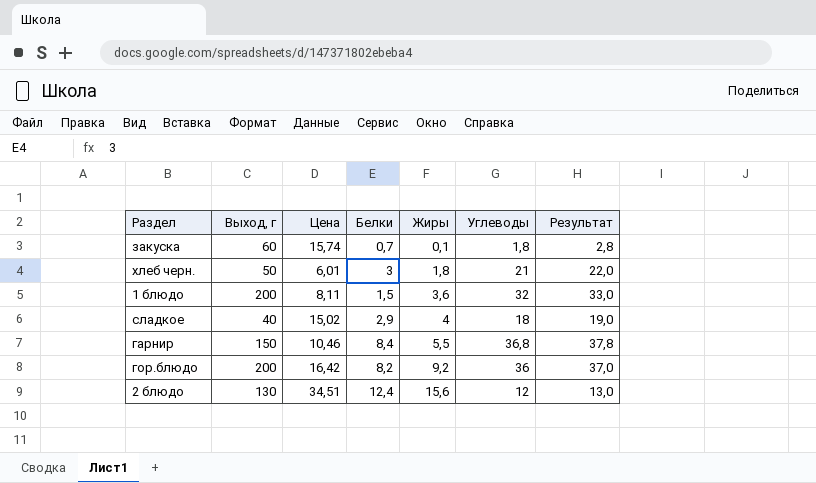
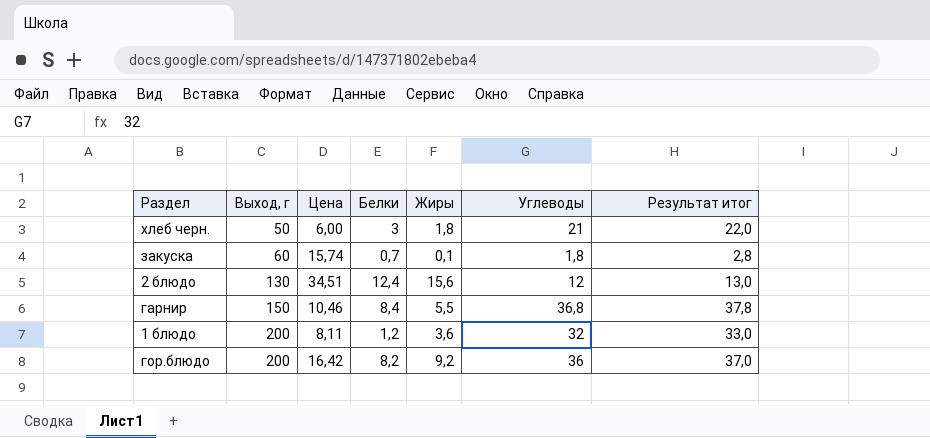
row order: Жиры ascending -> Выход, г ascending
column name: Результат -> Результат итог
row сладкое: 40 | 15,02 | 2,9 | 4 | 18 | 19,0 -> none
хлеб черн. | Цена: 6,01 -> 6,00
1 блюдо | Белки: 1,5 -> 1,2

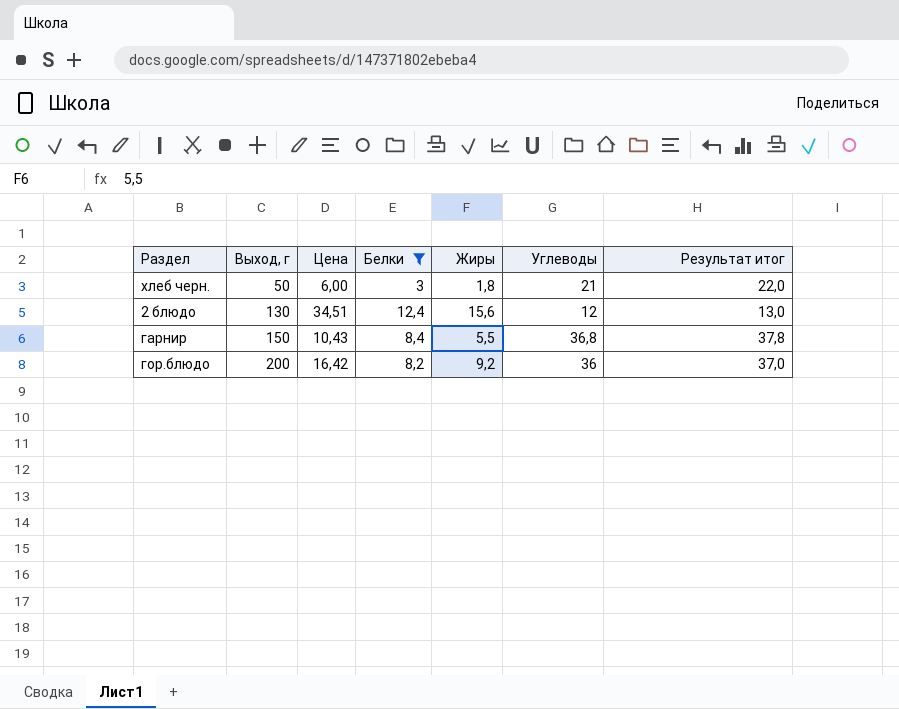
filter: none -> Белки >= 3
гарнир | Цена: 10,46 -> 10,43

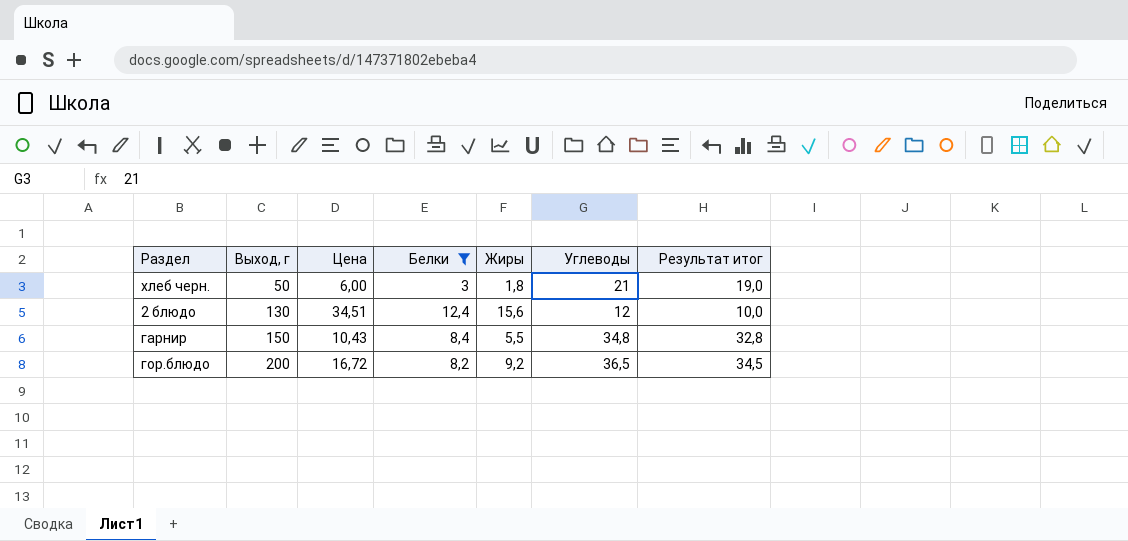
column Результат итог | formula: [Углеводы] + 1 -> [Углеводы] - 2
гарнир | Углеводы: 36,8 -> 34,8
гор.блюдо | Цена: 16,42 -> 16,72
гор.блюдо | Углеводы: 36 -> 36,5

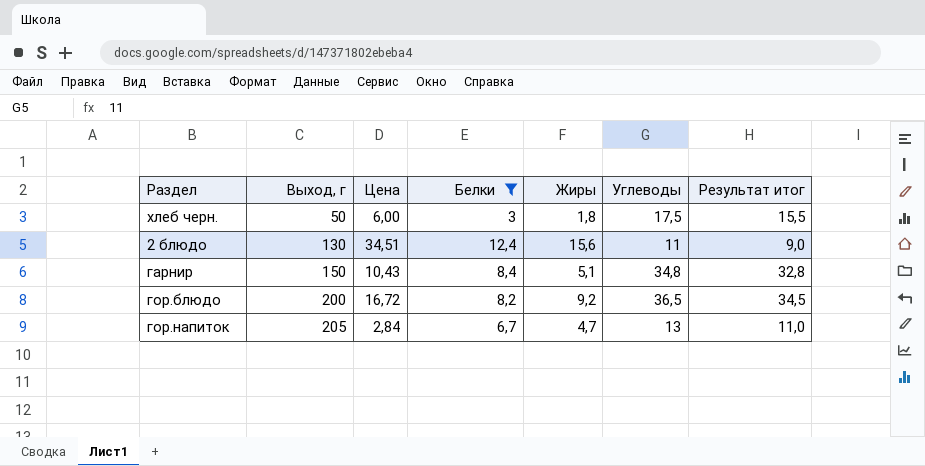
хлеб черн. | Углеводы: 21 -> 17,5
хлеб черн. | Результат итог: 19,0 -> 15,5
2 блюдо | Углеводы: 12 -> 11
2 блюдо | Результат итог: 10,0 -> 9,0
гарнир | Жиры: 5,5 -> 5,1
row гор.напиток: none -> 205 | 2,84 | 6,7 | 4,7 | 13 | 11,0

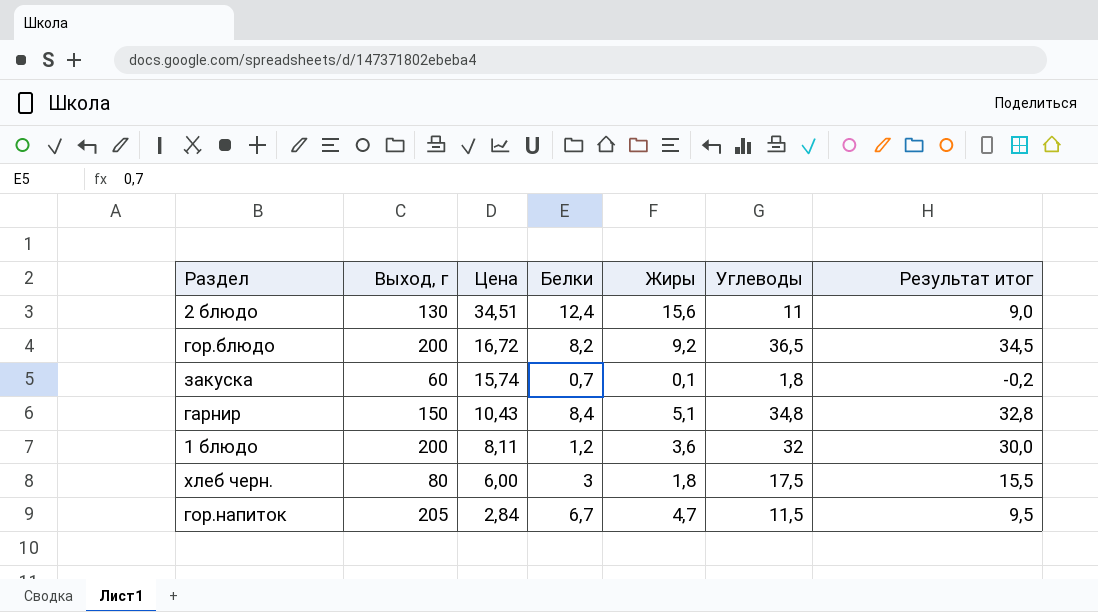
filter: Белки >= 3 -> none
row order: Выход, г ascending -> Цена descending
хлеб черн. | Выход, г: 50 -> 80
гор.напиток | Углеводы: 13 -> 11,5
гор.напиток | Результат итог: 11,0 -> 9,5

